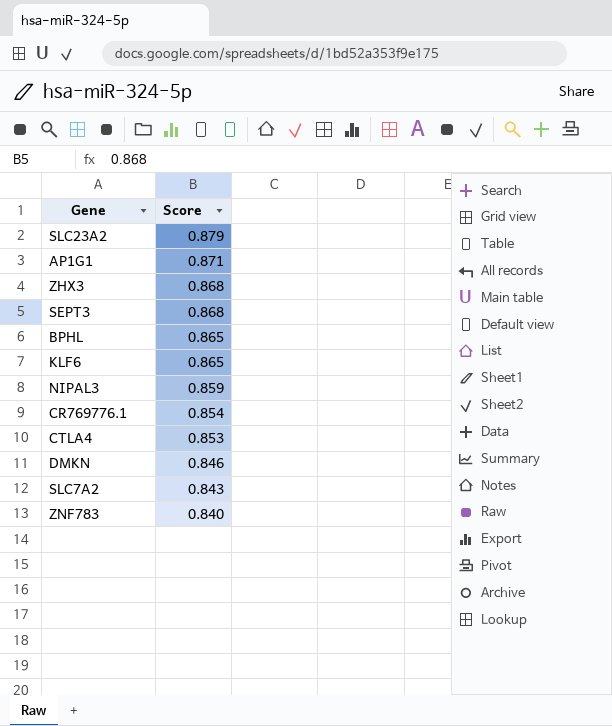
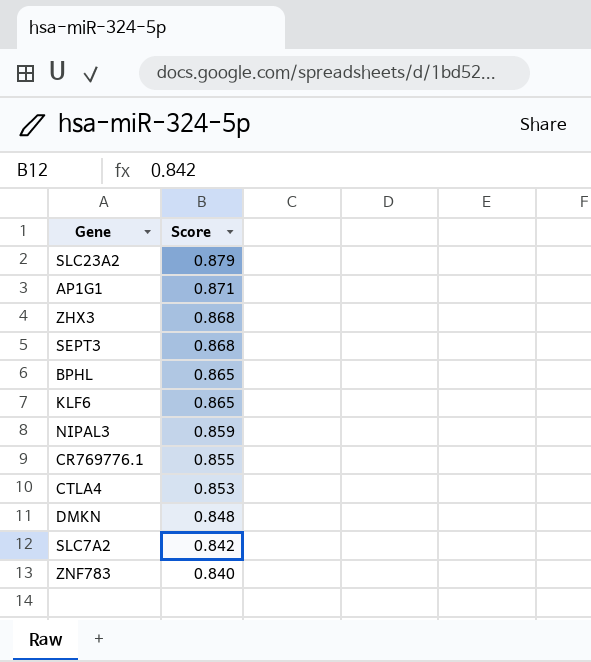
CR769776.1 | Score: 0.854 -> 0.855
DMKN | Score: 0.846 -> 0.848
SLC7A2 | Score: 0.843 -> 0.842

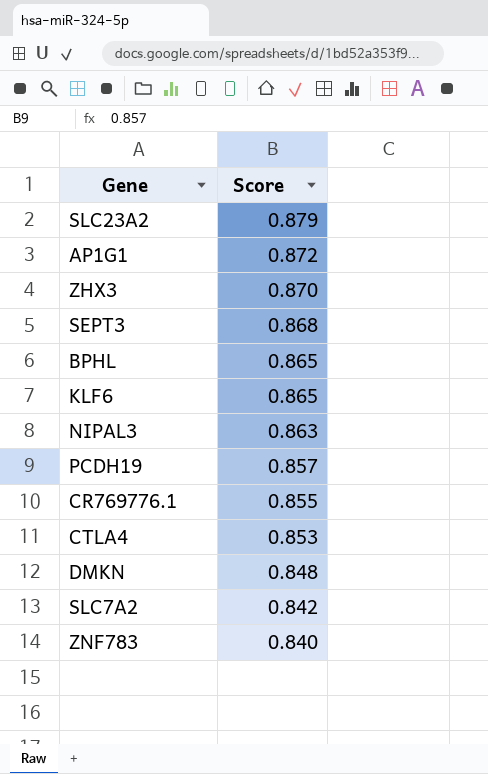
AP1G1 | Score: 0.871 -> 0.872
ZHX3 | Score: 0.868 -> 0.870
NIPAL3 | Score: 0.859 -> 0.863
row PCDH19: none -> 0.857

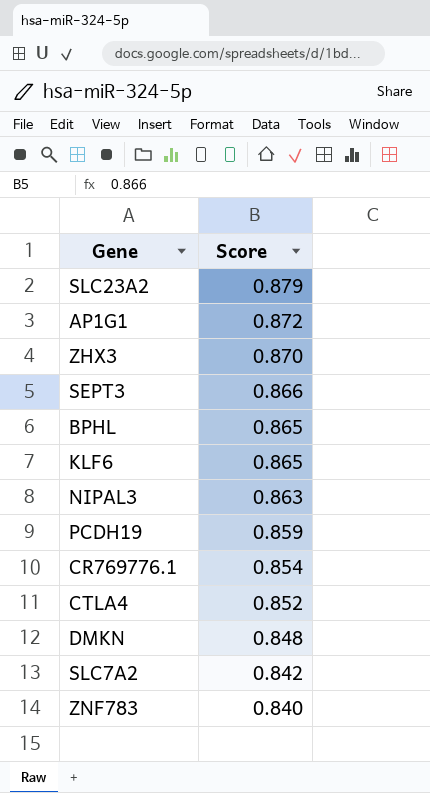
SEPT3 | Score: 0.868 -> 0.866
PCDH19 | Score: 0.857 -> 0.859
CR769776.1 | Score: 0.855 -> 0.854
CTLA4 | Score: 0.853 -> 0.852

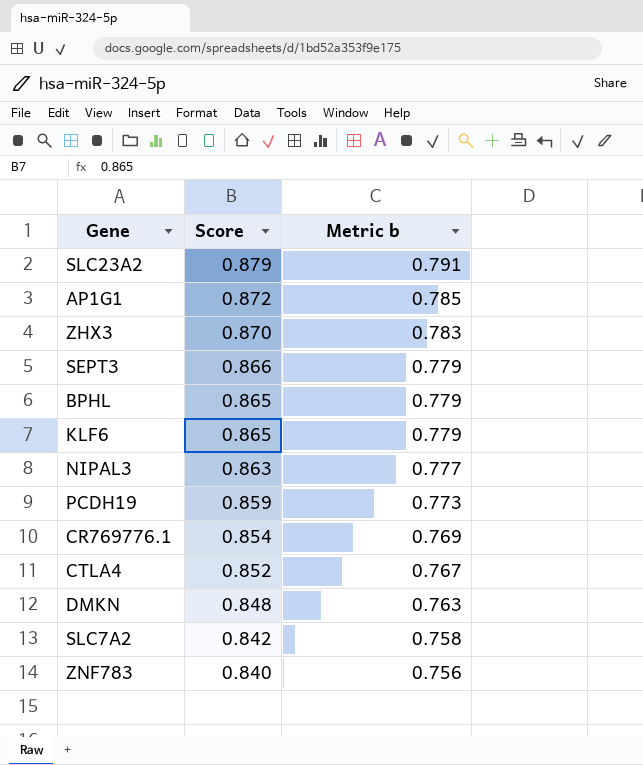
column Metric b | formula: none -> [Score] * 0.9

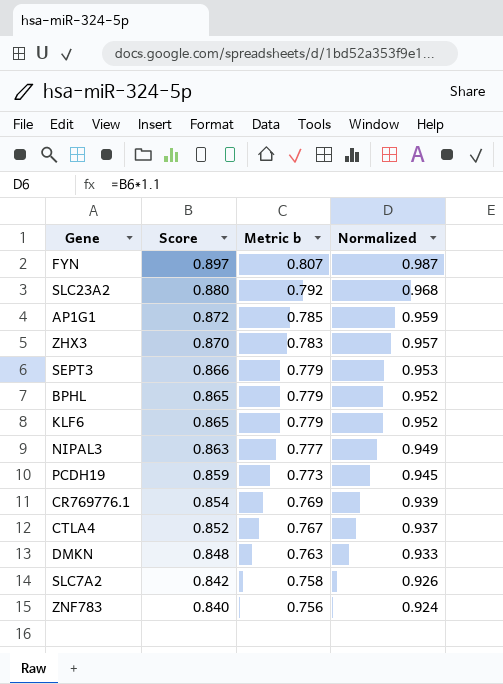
column Normalized | formula: none -> [Score] * 1.1
row FYN: none -> 0.897 | 0.807 | 0.987
SLC23A2 | Score: 0.879 -> 0.880
SLC23A2 | Metric b: 0.791 -> 0.792

